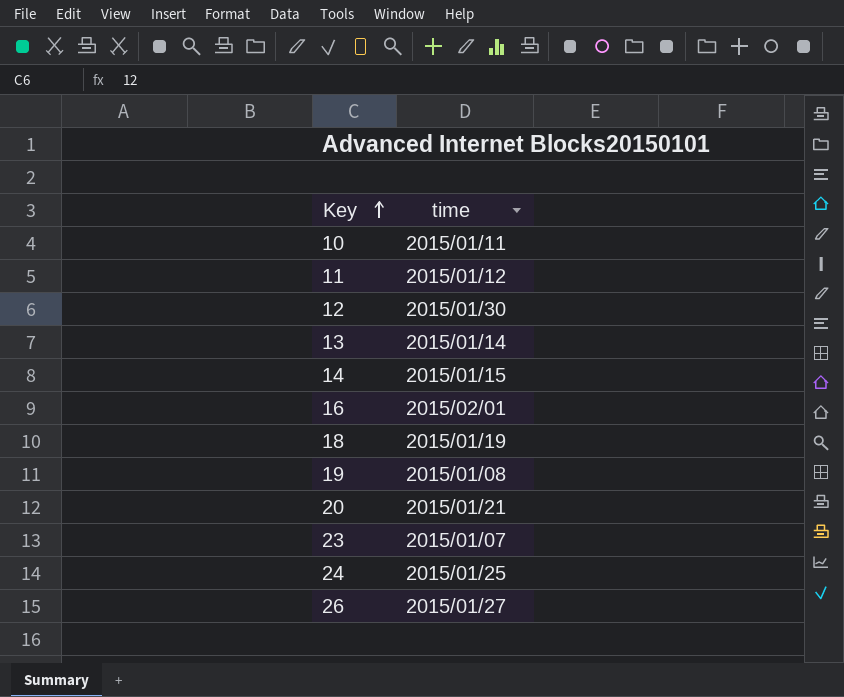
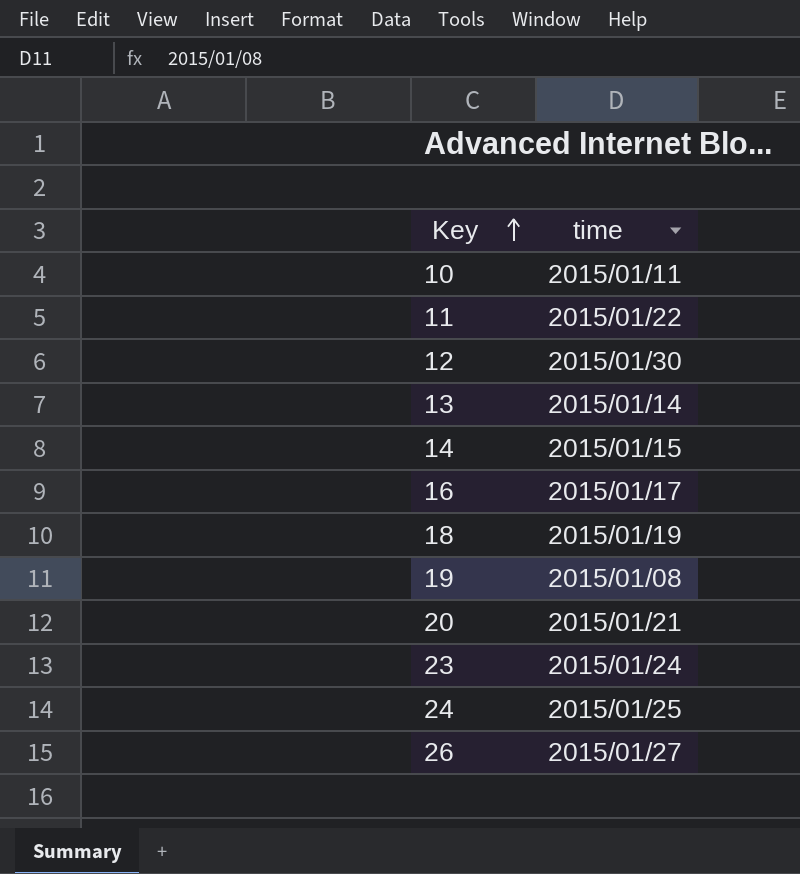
11 | time: 2015/01/12 -> 2015/01/22
16 | time: 2015/02/01 -> 2015/01/17
23 | time: 2015/01/07 -> 2015/01/24

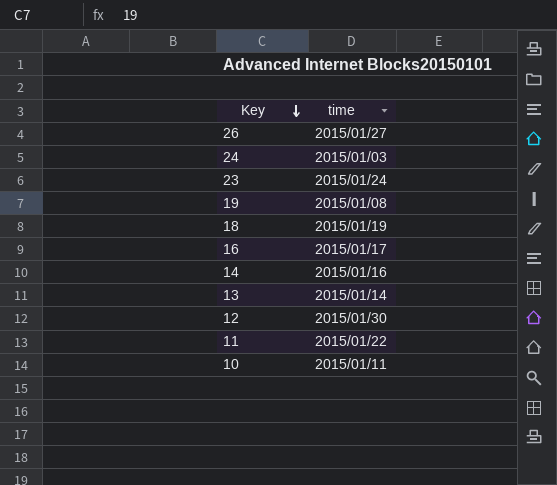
row order: Key ascending -> Key descending
row 20: 2015/01/21 -> none
24 | time: 2015/01/25 -> 2015/01/03
14 | time: 2015/01/15 -> 2015/01/16

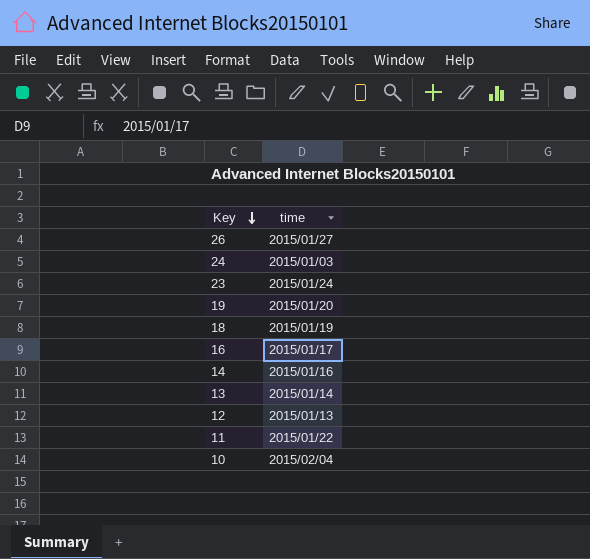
19 | time: 2015/01/08 -> 2015/01/20
12 | time: 2015/01/30 -> 2015/01/13
10 | time: 2015/01/11 -> 2015/02/04

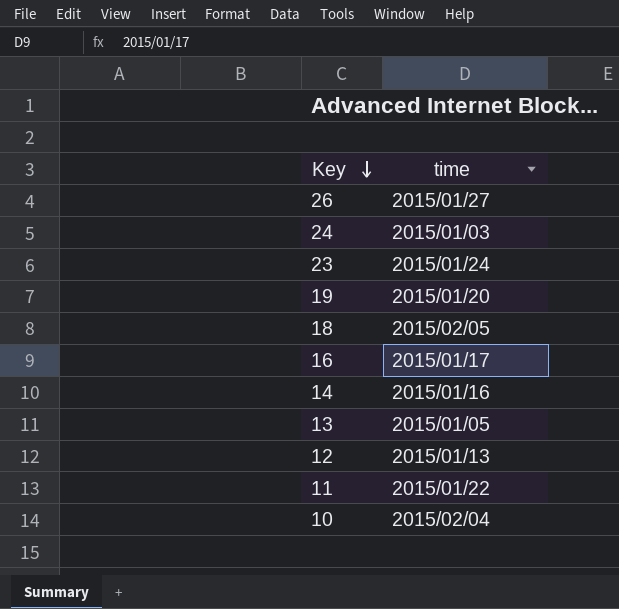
18 | time: 2015/01/19 -> 2015/02/05
13 | time: 2015/01/14 -> 2015/01/05

